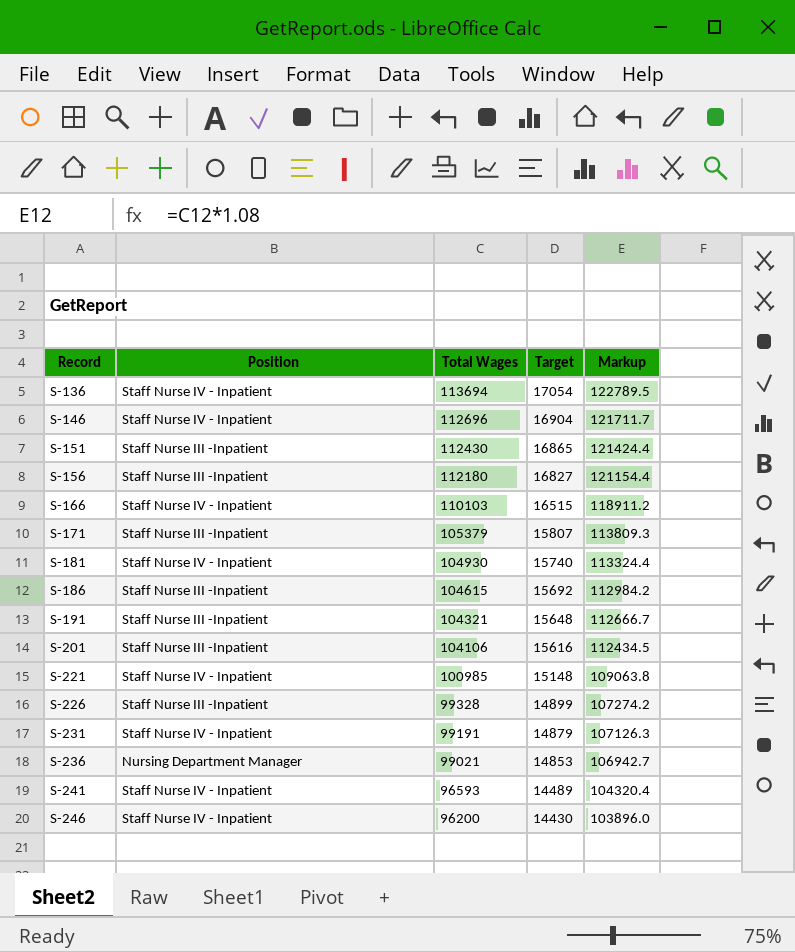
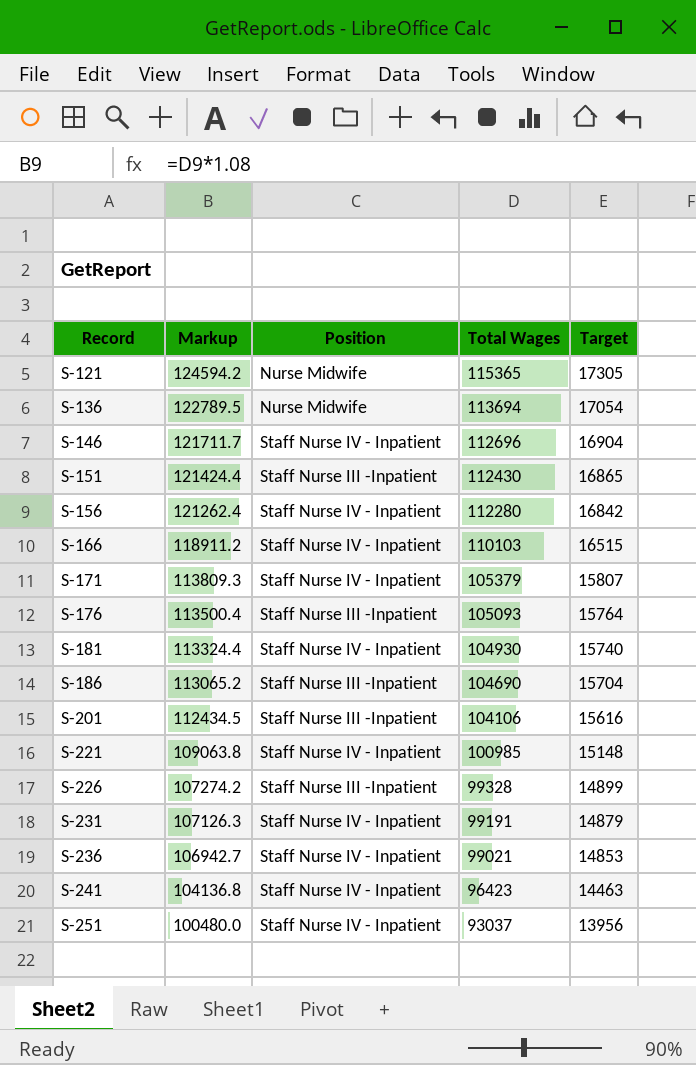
column Markup | position: 5 -> 2
row S-191: Staff Nurse III -Inpatient | 104321 | 15648 | 112666.7 -> none
row S-246: Staff Nurse IV - Inpatient | 96200 | 14430 | 103896.0 -> none
row S-121: none -> 124594.2 | Nurse Midwife | 115365 | 17305
S-136 | Position: Staff Nurse IV - Inpatient -> Nurse Midwife
S-156 | Markup: 121154.4 -> 121262.4
S-156 | Position: Staff Nurse III -Inpatient -> Staff Nurse IV - Inpatient
S-156 | Total Wages: 112180 -> 112280
S-156 | Target: 16827 -> 16842
S-171 | Position: Staff Nurse III -Inpatient -> Staff Nurse IV - Inpatient
row S-176: none -> 113500.4 | Staff Nurse III -Inpatient | 105093 | 15764
S-186 | Markup: 112984.2 -> 113065.2
S-186 | Total Wages: 104615 -> 104690
S-186 | Target: 15692 -> 15704
S-236 | Position: Nursing Department Manager -> Staff Nurse IV - Inpatient
S-241 | Markup: 104320.4 -> 104136.8
S-241 | Total Wages: 96593 -> 96423
S-241 | Target: 14489 -> 14463
row S-251: none -> 100480.0 | Staff Nurse IV - Inpatient | 93037 | 13956

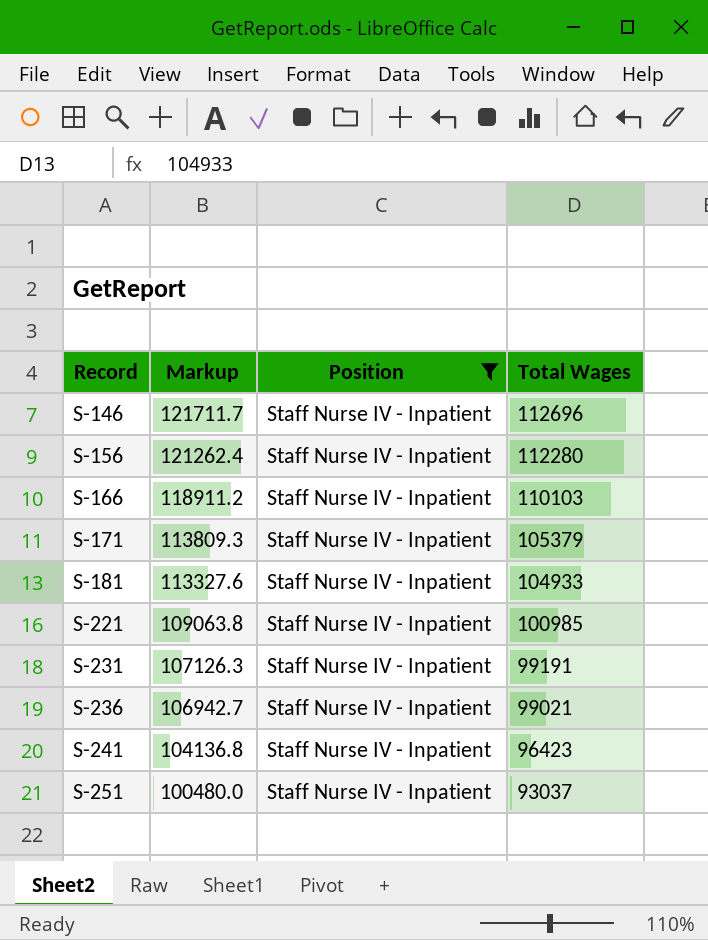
filter: none -> Position = Staff Nurse IV - Inpatient
column Target | formula: [Total Wages] * 0.15 -> none
S-181 | Markup: 113324.4 -> 113327.6
S-181 | Total Wages: 104930 -> 104933

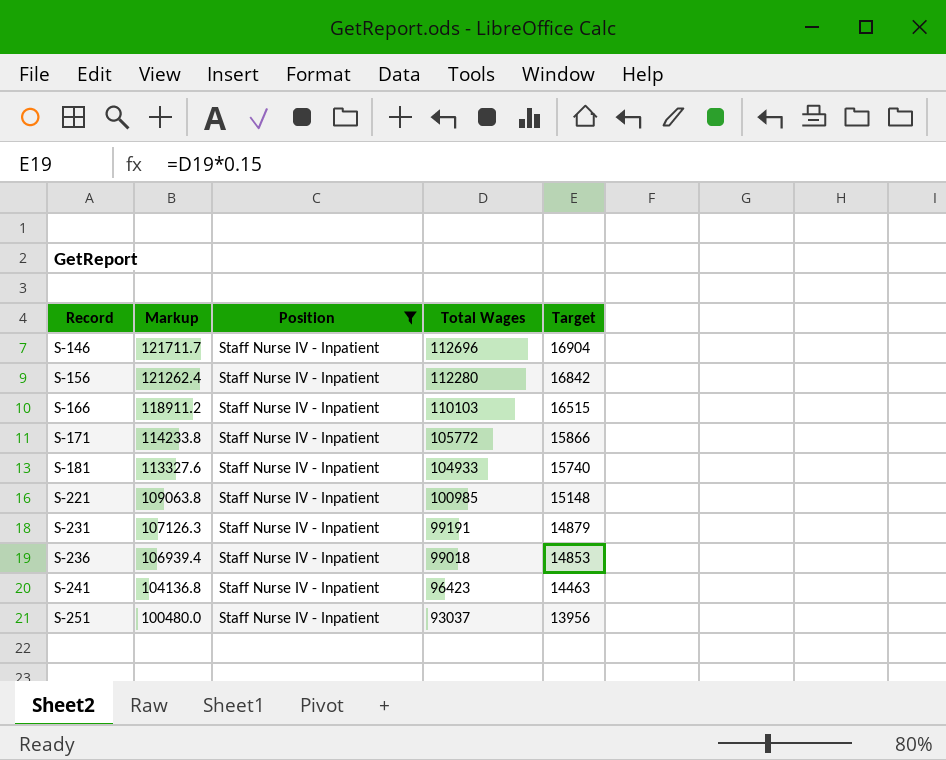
column Target | formula: none -> [Total Wages] * 0.15
S-171 | Markup: 113809.3 -> 114233.8
S-171 | Total Wages: 105379 -> 105772
S-236 | Markup: 106942.7 -> 106939.4
S-236 | Total Wages: 99021 -> 99018

